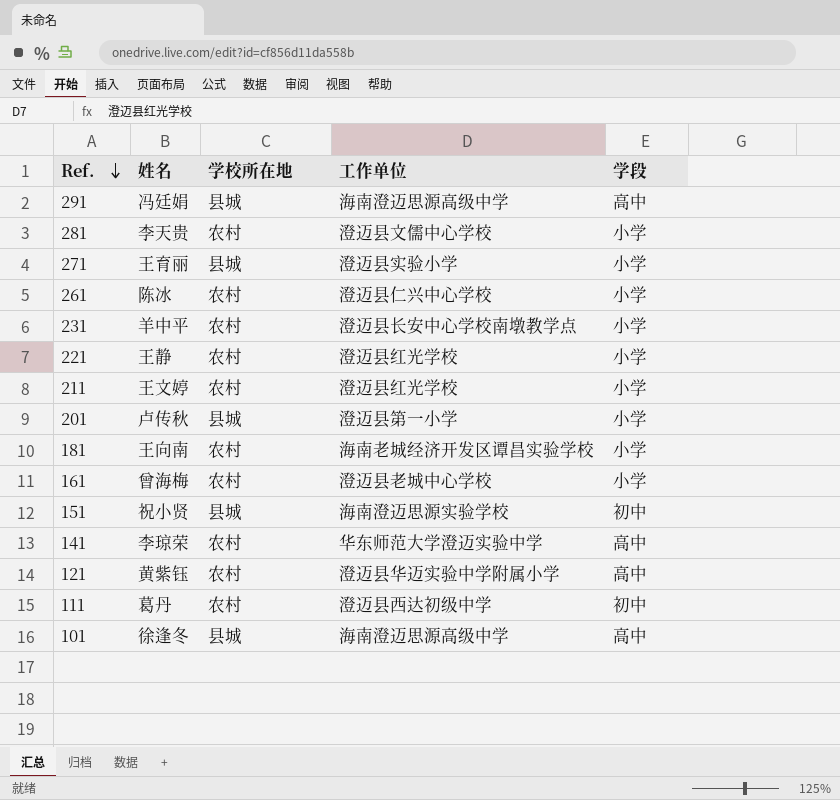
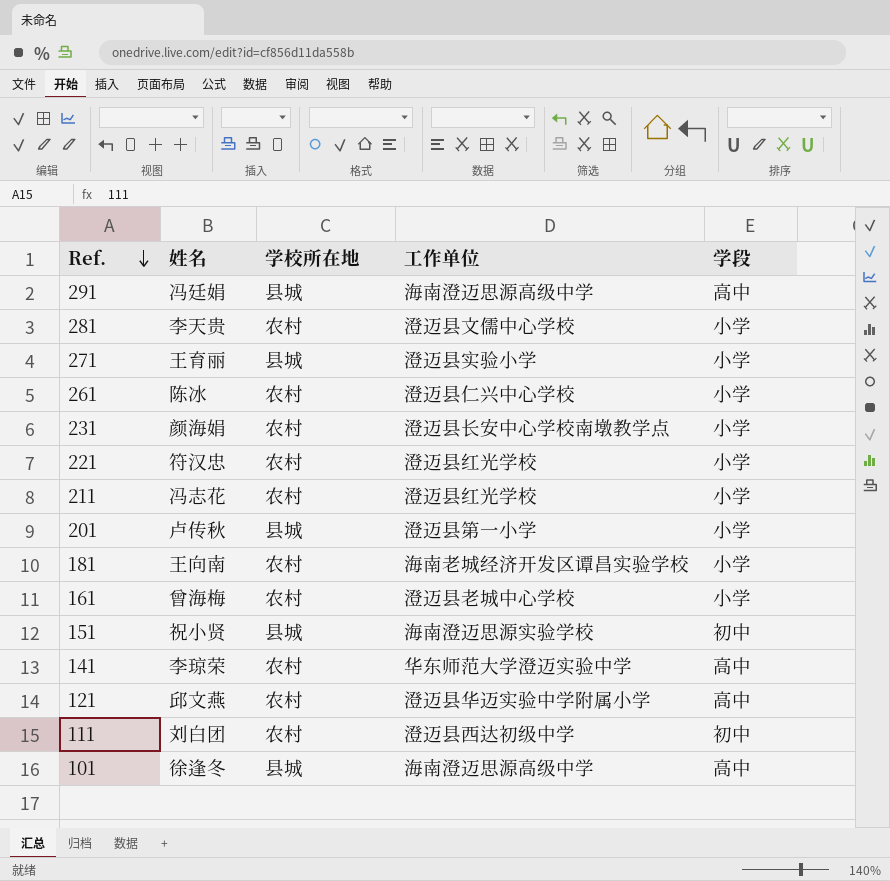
231 | 姓名: 羊中平 -> 颜海娟
221 | 姓名: 王静 -> 符汉忠
211 | 姓名: 王文婷 -> 冯志花
121 | 姓名: 黄紫钰 -> 邱文燕
111 | 姓名: 葛丹 -> 刘白团

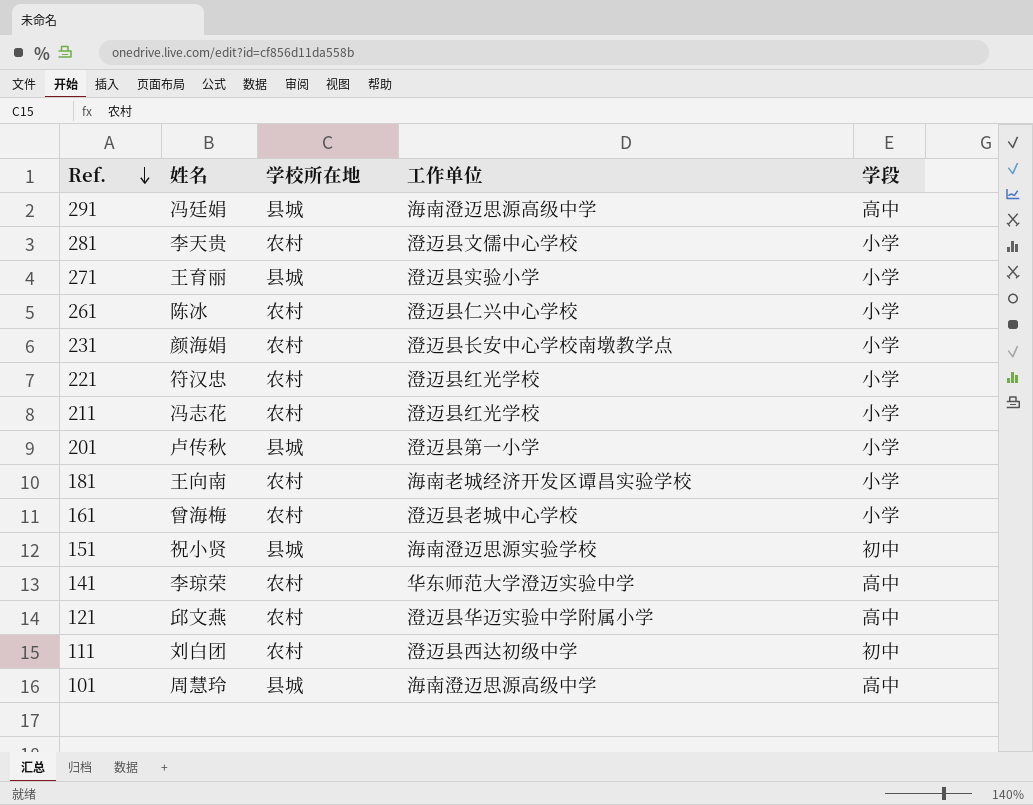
101 | 姓名: 徐逢冬 -> 周慧玲

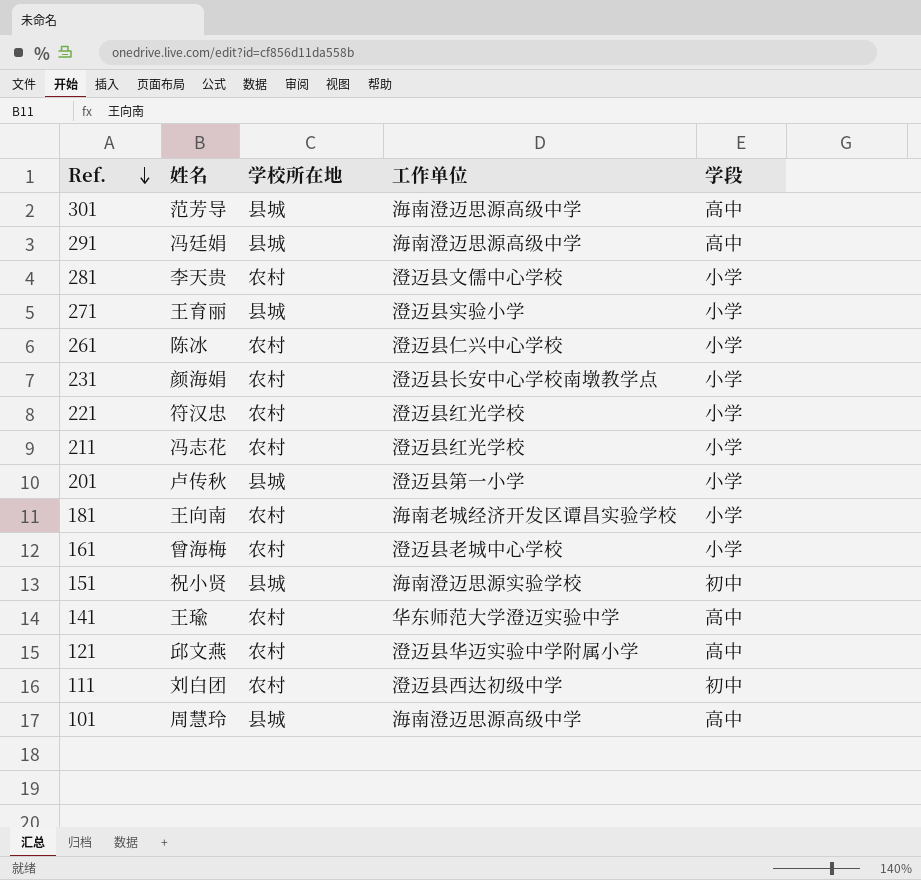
row 301: none -> 范芳导 | 县城 | 海南澄迈思源高级中学 | 高中
141 | 姓名: 李琼荣 -> 王瑜

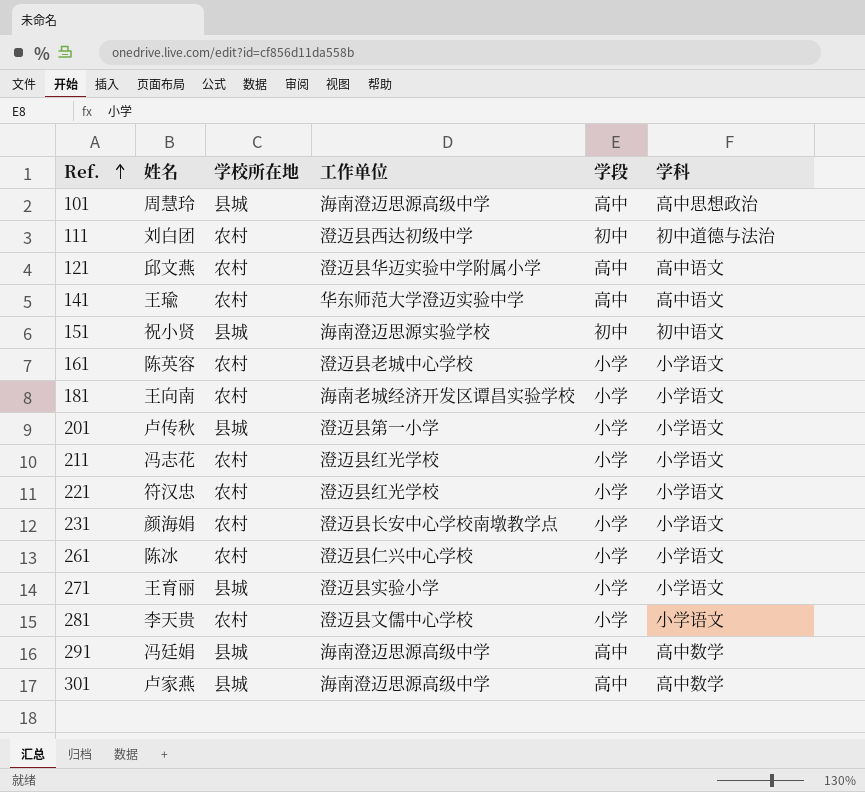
row order: Ref. descending -> Ref. ascending
column 学科 | position: none -> 6
161 | 姓名: 曾海梅 -> 陈英容
301 | 姓名: 范芳导 -> 卢家燕

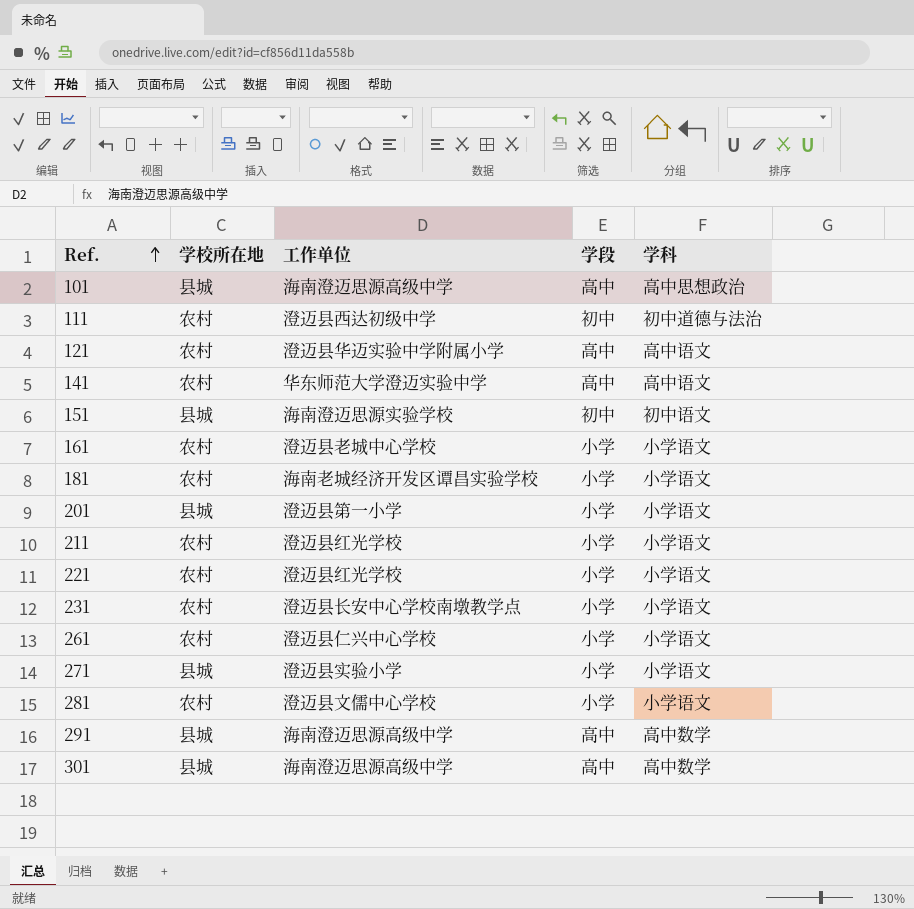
column 姓名 | position: 2 -> none

